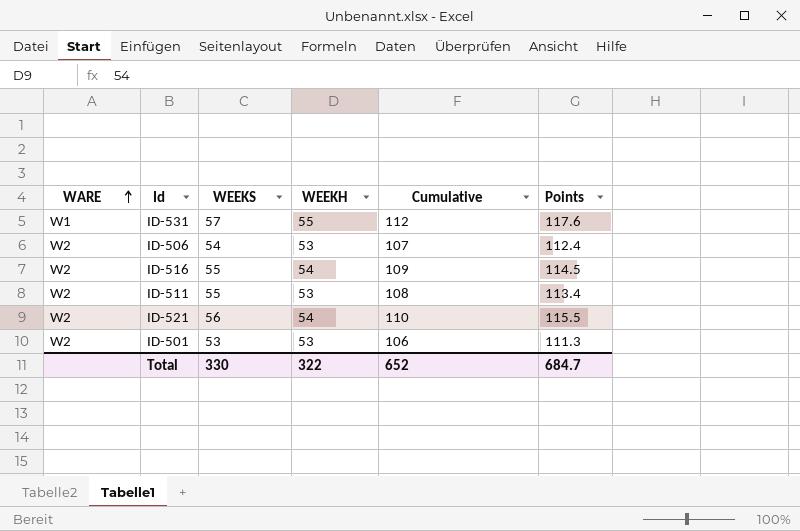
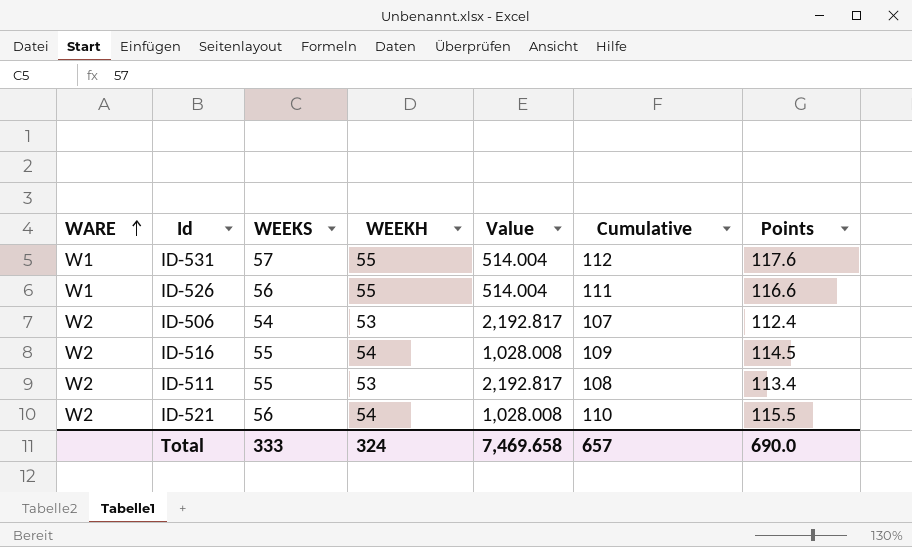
column Value | position: none -> 5
row ID-501: W2 | 53 | 53 | 106 | 111.3 -> none
row ID-526: none -> W1 | 56 | 55 | 514.004 | 111 | 116.6
Total | WEEKS: 330 -> 333
Total | WEEKH: 322 -> 324
Total | Cumulative: 652 -> 657
Total | Points: 684.7 -> 690.0

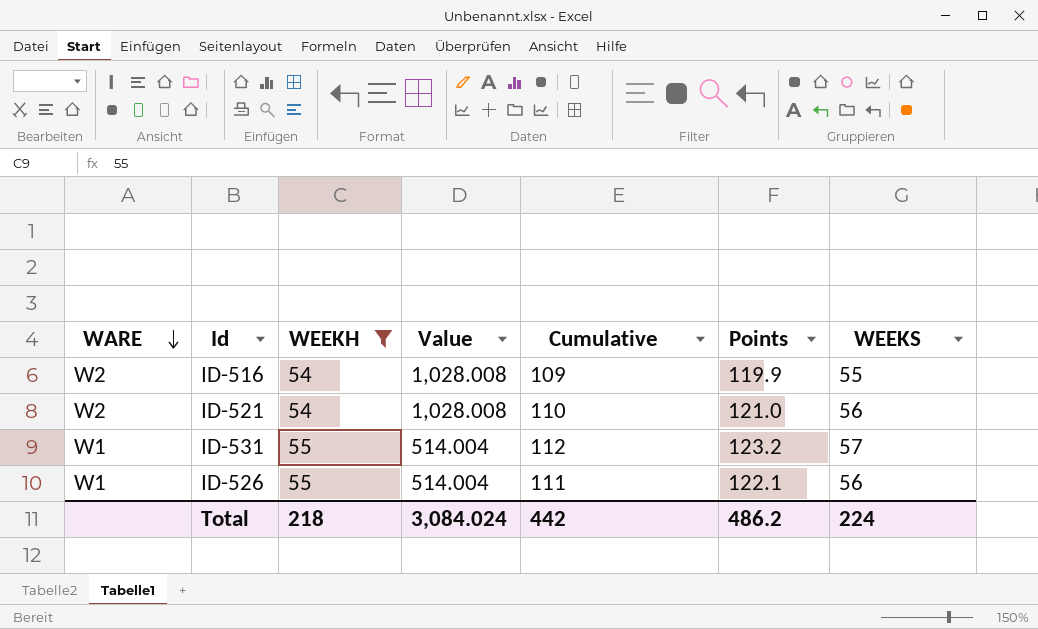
filter: none -> WEEKH != 53
row order: WARE ascending -> WARE descending
column Points | formula: [Cumulative] * 1.05 -> [Cumulative] * 1.1
column WEEKS | position: 3 -> 7
Total | WEEKH: 324 -> 218
Total | Value: 7,469.658 -> 3,084.024
Total | Cumulative: 657 -> 442
Total | Points: 690.0 -> 486.2
Total | WEEKS: 333 -> 224

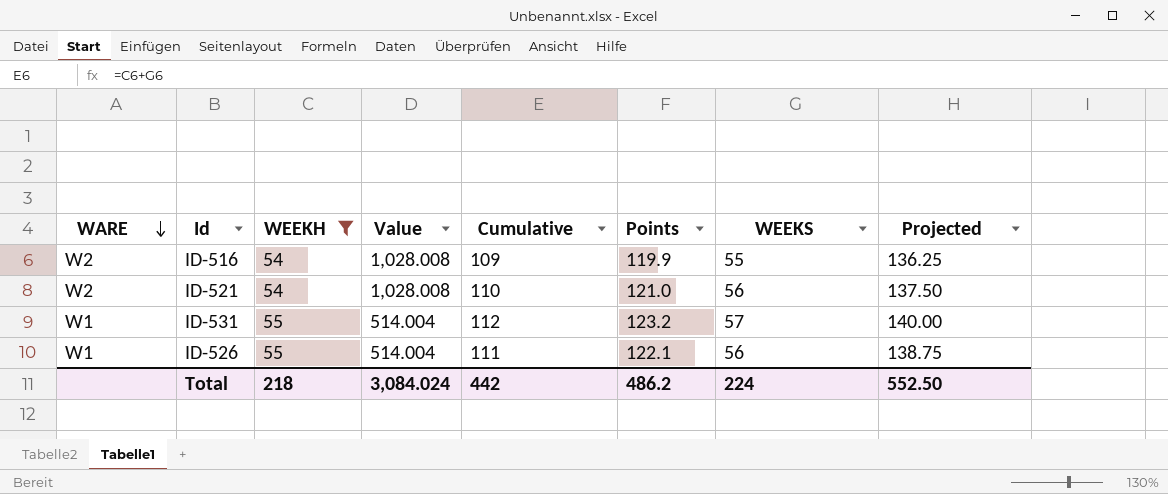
column Projected | formula: none -> [Cumulative] * 1.25

